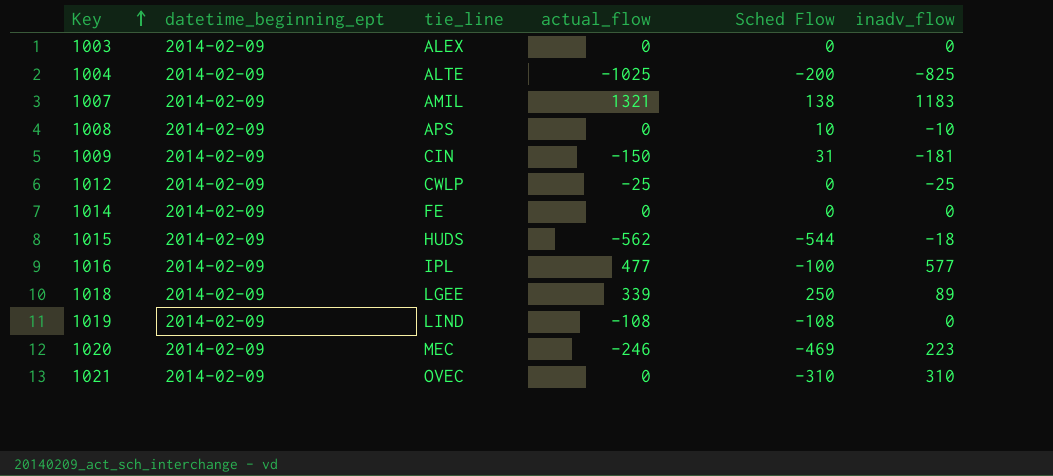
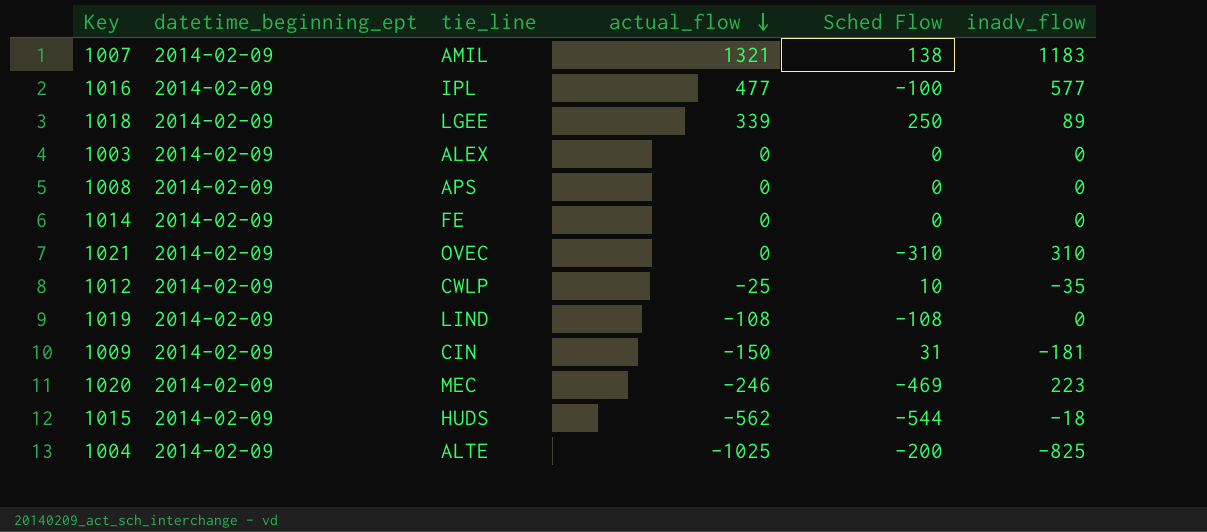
row order: Key ascending -> actual_flow descending
1008 | Sched Flow: 10 -> 0
1008 | inadv_flow: -10 -> 0
1012 | Sched Flow: 0 -> 10
1012 | inadv_flow: -25 -> -35

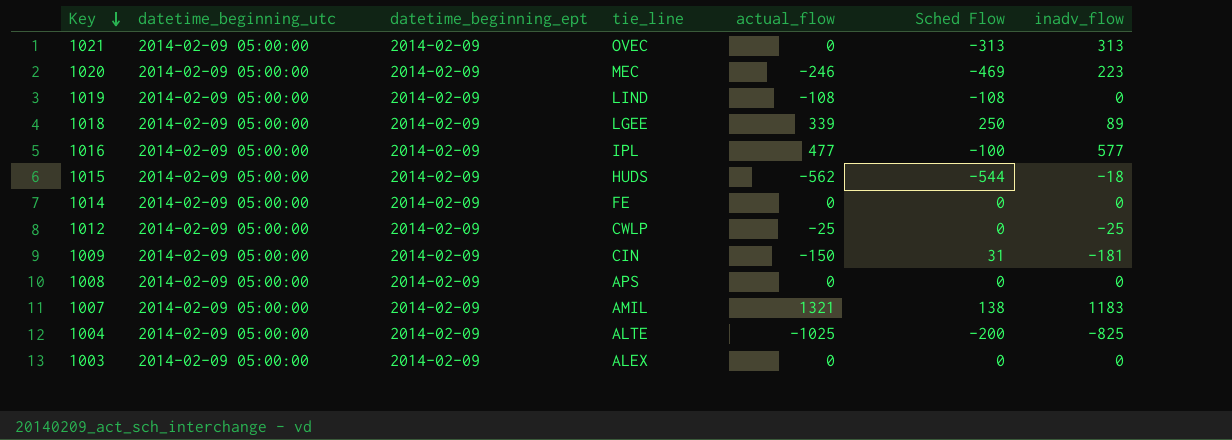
row order: actual_flow descending -> Key descending
column datetime_beginning_utc | position: none -> 2
1021 | Sched Flow: -310 -> -313
1021 | inadv_flow: 310 -> 313
1012 | Sched Flow: 10 -> 0
1012 | inadv_flow: -35 -> -25

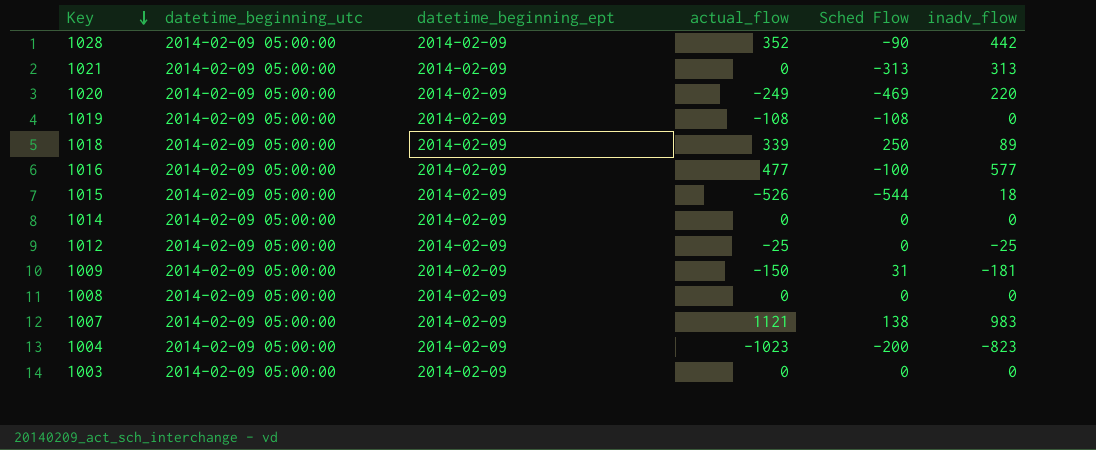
column tie_line | position: 4 -> none
row 1028: none -> 2014-02-09 05:00:00 | 2014-02-09 | 352 | -90 | 442
1020 | actual_flow: -246 -> -249
1020 | inadv_flow: 223 -> 220
1015 | actual_flow: -562 -> -526
1015 | inadv_flow: -18 -> 18
1007 | actual_flow: 1321 -> 1121
1007 | inadv_flow: 1183 -> 983
1004 | actual_flow: -1025 -> -1023
1004 | inadv_flow: -825 -> -823

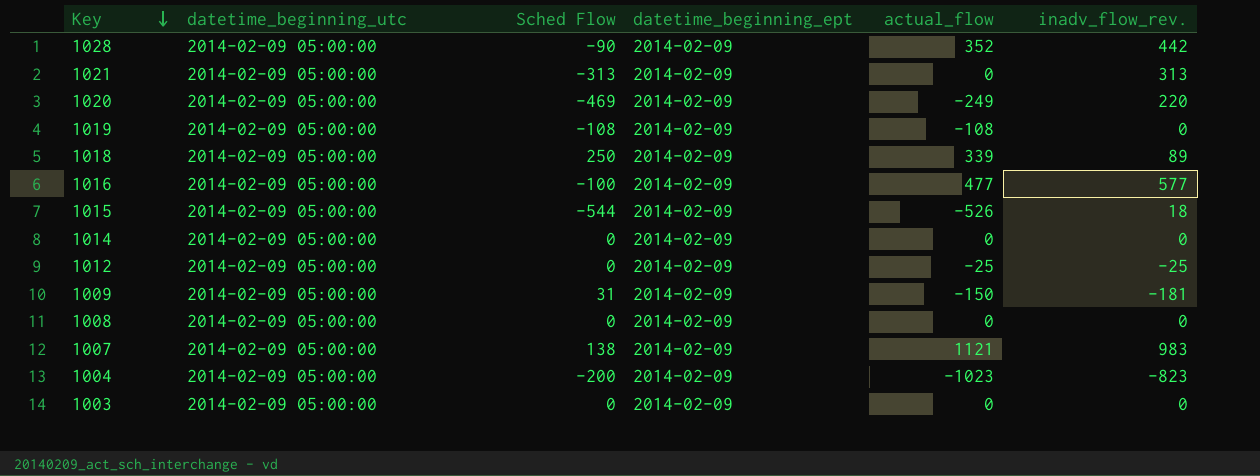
column Sched Flow | position: 5 -> 3
column name: inadv_flow -> inadv_flow_rev.

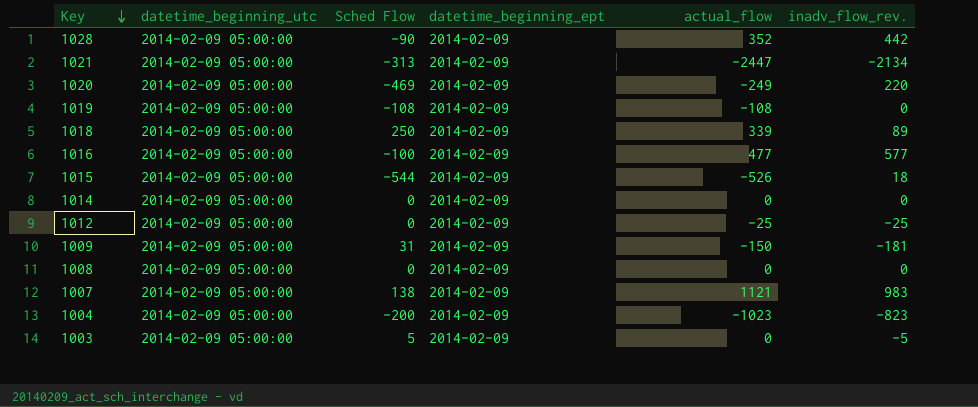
1021 | actual_flow: 0 -> -2447
1021 | inadv_flow_rev.: 313 -> -2134
1003 | Sched Flow: 0 -> 5
1003 | inadv_flow_rev.: 0 -> -5

